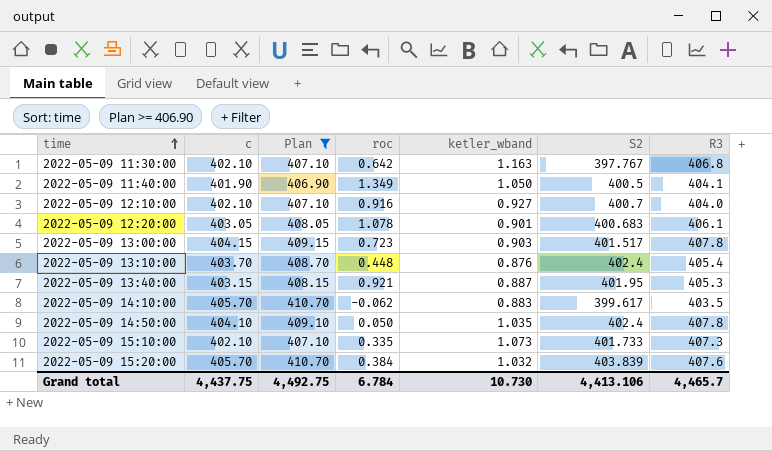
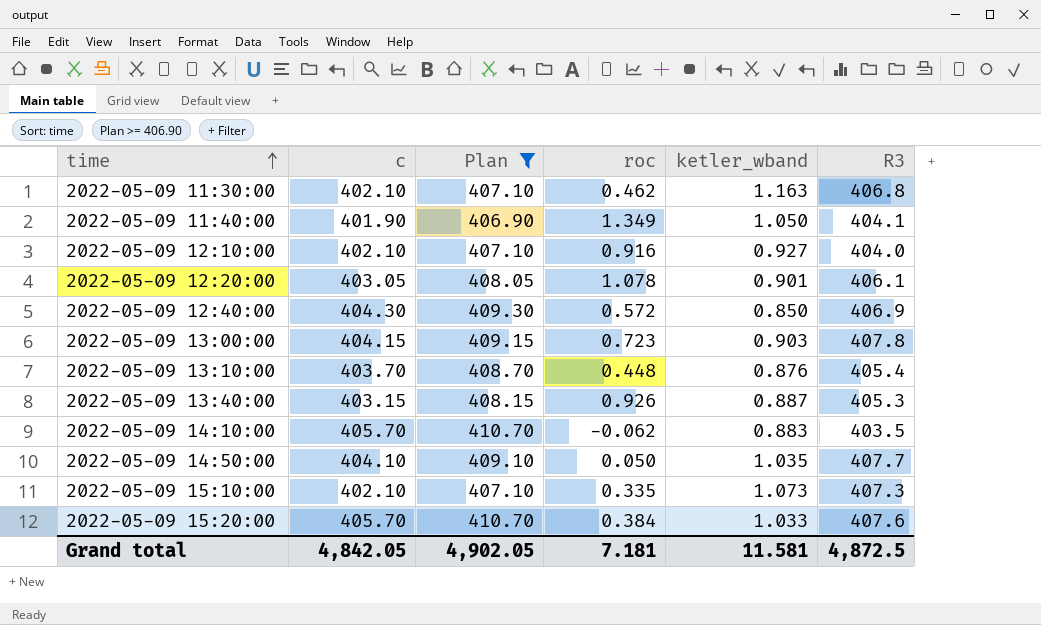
column S2 | position: 6 -> none
2022-05-09 11:30:00 | roc: 0.642 -> 0.462
row 2022-05-09 12:40:00: none -> 404.30 | 409.30 | 0.572 | 0.850 | 406.9
2022-05-09 13:40:00 | roc: 0.921 -> 0.926
2022-05-09 14:50:00 | R3: 407.8 -> 407.7
2022-05-09 15:20:00 | ketler_wband: 1.032 -> 1.033
Grand total | c: 4,437.75 -> 4,842.05
Grand total | Plan: 4,492.75 -> 4,902.05
Grand total | roc: 6.784 -> 7.181
Grand total | ketler_wband: 10.730 -> 11.581
Grand total | R3: 4,465.7 -> 4,872.5

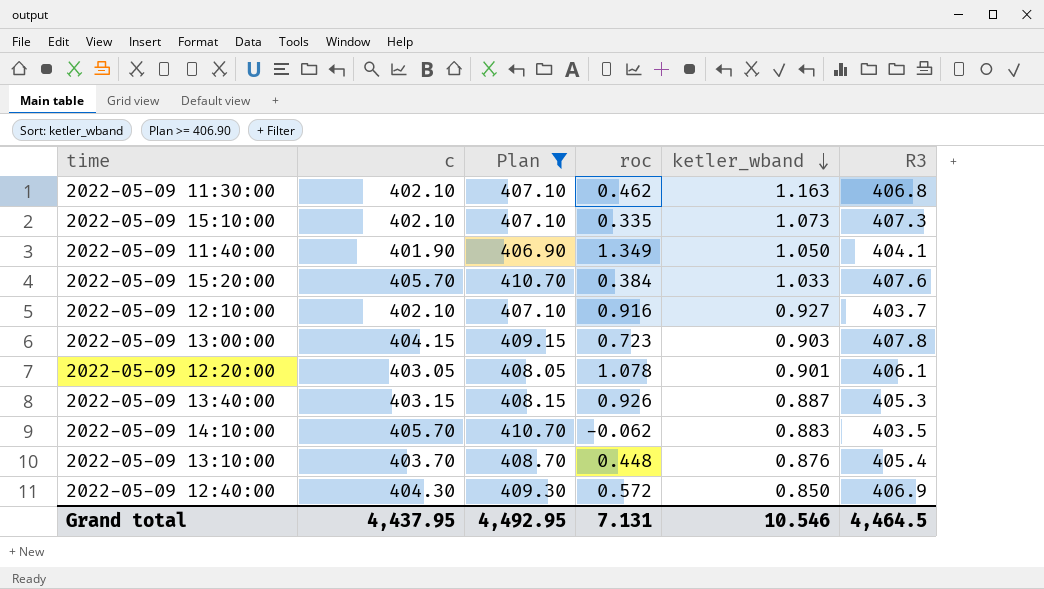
row order: time ascending -> ketler_wband descending
row 2022-05-09 14:50:00: 404.10 | 409.10 | 0.050 | 1.035 | 407.7 -> none
2022-05-09 12:10:00 | R3: 404.0 -> 403.7
Grand total | c: 4,842.05 -> 4,437.95
Grand total | Plan: 4,902.05 -> 4,492.95
Grand total | roc: 7.181 -> 7.131
Grand total | ketler_wband: 11.581 -> 10.546
Grand total | R3: 4,872.5 -> 4,464.5

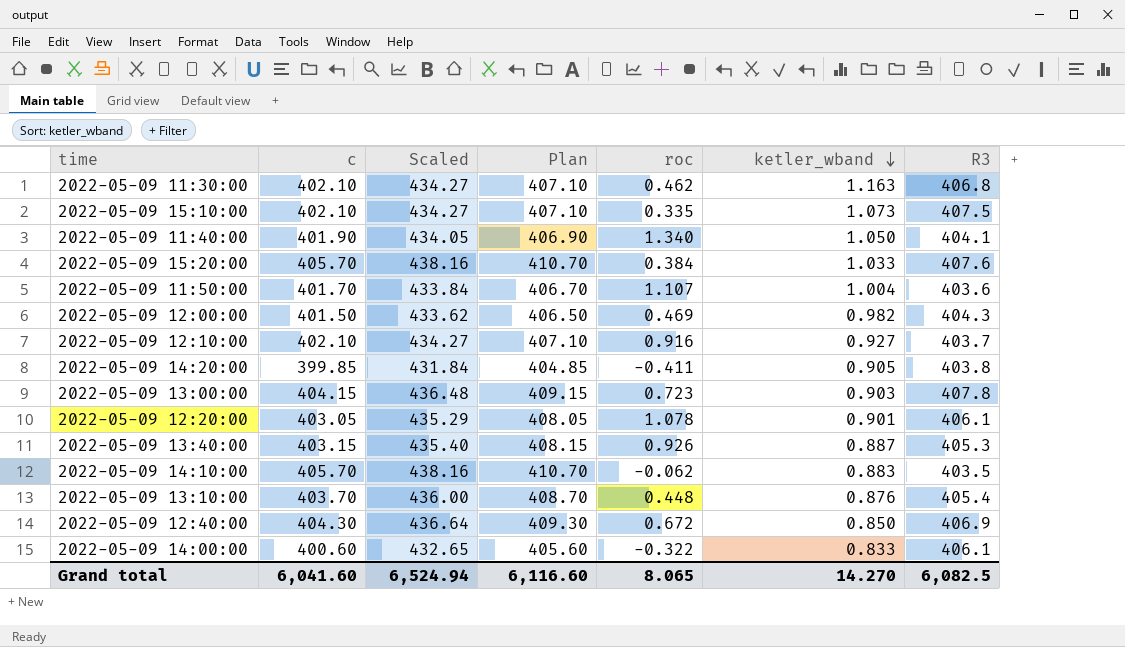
filter: Plan >= 406.90 -> none
column Scaled | formula: none -> [c] * 1.08
2022-05-09 15:10:00 | R3: 407.3 -> 407.5
2022-05-09 11:40:00 | roc: 1.349 -> 1.340
2022-05-09 12:40:00 | roc: 0.572 -> 0.672
Grand total | c: 4,437.95 -> 6,041.60
Grand total | Plan: 4,492.95 -> 6,116.60
Grand total | roc: 7.131 -> 8.065
Grand total | ketler_wband: 10.546 -> 14.270
Grand total | R3: 4,464.5 -> 6,082.5

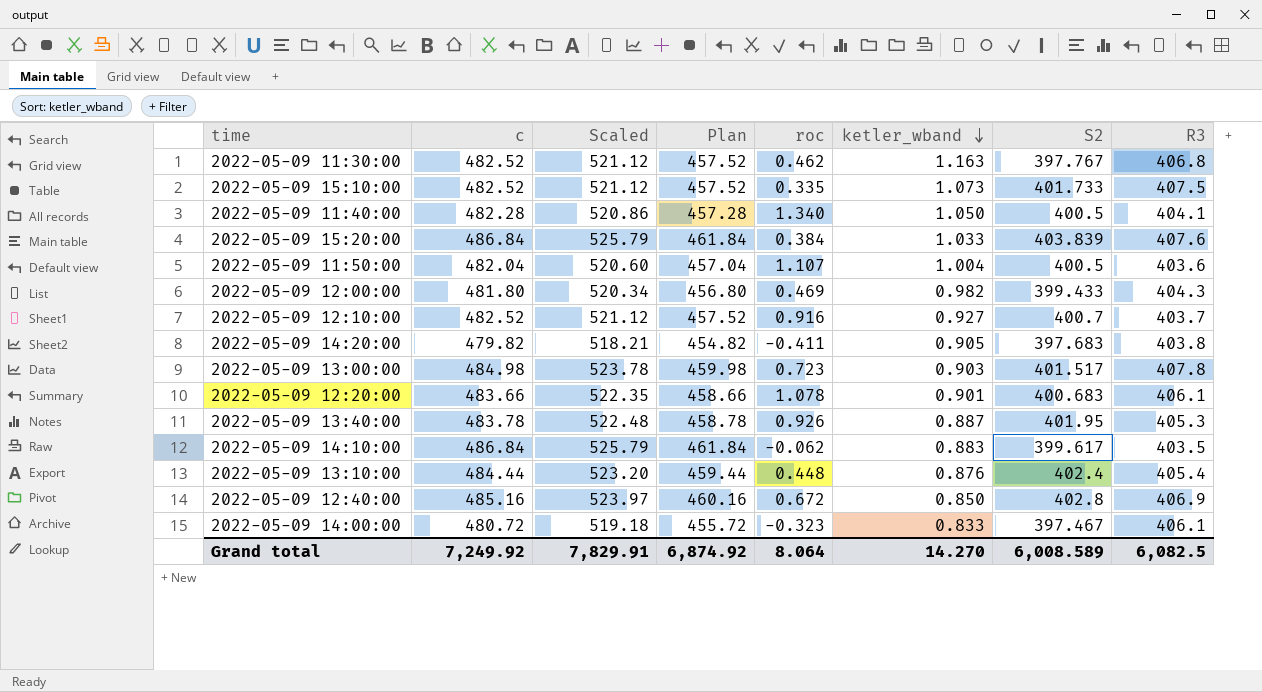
column Plan | formula: [c] + 5 -> [c] - 25
column S2 | position: none -> 7
2022-05-09 11:30:00 | c: 402.10 -> 482.52
2022-05-09 11:30:00 | Scaled: 434.27 -> 521.12
2022-05-09 15:10:00 | c: 402.10 -> 482.52
2022-05-09 15:10:00 | Scaled: 434.27 -> 521.12
2022-05-09 11:40:00 | c: 401.90 -> 482.28
2022-05-09 11:40:00 | Scaled: 434.05 -> 520.86
2022-05-09 15:20:00 | c: 405.70 -> 486.84
2022-05-09 15:20:00 | Scaled: 438.16 -> 525.79
2022-05-09 11:50:00 | c: 401.70 -> 482.04
2022-05-09 11:50:00 | Scaled: 433.84 -> 520.60
2022-05-09 12:00:00 | c: 401.50 -> 481.80
2022-05-09 12:00:00 | Scaled: 433.62 -> 520.34
2022-05-09 12:10:00 | c: 402.10 -> 482.52
2022-05-09 12:10:00 | Scaled: 434.27 -> 521.12
2022-05-09 14:20:00 | c: 399.85 -> 479.82
2022-05-09 14:20:00 | Scaled: 431.84 -> 518.21
2022-05-09 13:00:00 | c: 404.15 -> 484.98
2022-05-09 13:00:00 | Scaled: 436.48 -> 523.78
2022-05-09 12:20:00 | c: 403.05 -> 483.66
2022-05-09 12:20:00 | Scaled: 435.29 -> 522.35
2022-05-09 13:40:00 | c: 403.15 -> 483.78
2022-05-09 13:40:00 | Scaled: 435.40 -> 522.48
2022-05-09 14:10:00 | c: 405.70 -> 486.84
2022-05-09 14:10:00 | Scaled: 438.16 -> 525.79
2022-05-09 13:10:00 | c: 403.70 -> 484.44
2022-05-09 13:10:00 | Scaled: 436.00 -> 523.20
2022-05-09 12:40:00 | c: 404.30 -> 485.16
2022-05-09 12:40:00 | Scaled: 436.64 -> 523.97
2022-05-09 14:00:00 | c: 400.60 -> 480.72
2022-05-09 14:00:00 | Scaled: 432.65 -> 519.18
2022-05-09 14:00:00 | roc: -0.322 -> -0.323
Grand total | c: 6,041.60 -> 7,249.92
Grand total | Scaled: 6,524.94 -> 7,829.91
Grand total | Plan: 6,116.60 -> 6,874.92
Grand total | roc: 8.065 -> 8.064

